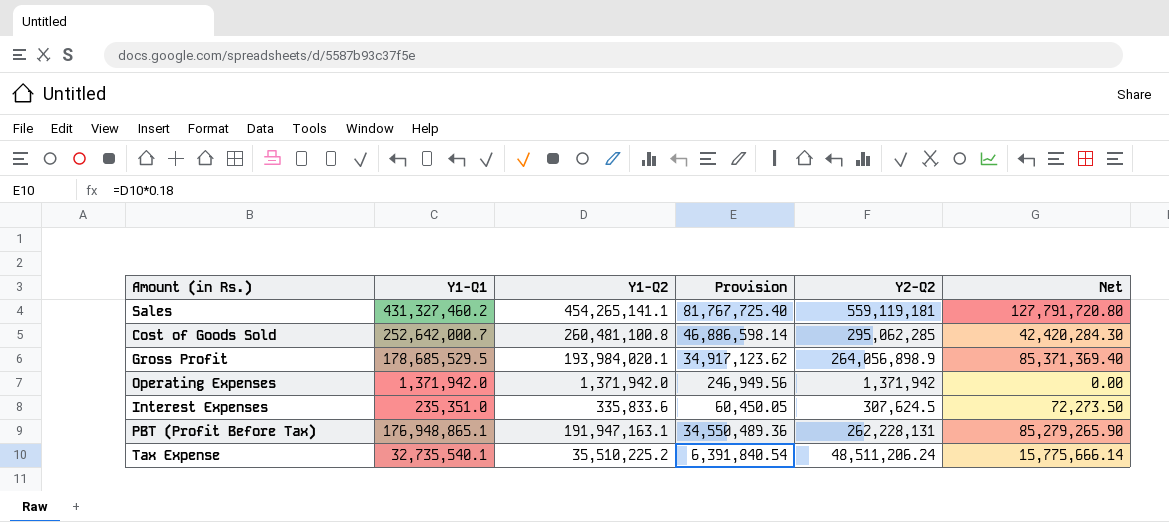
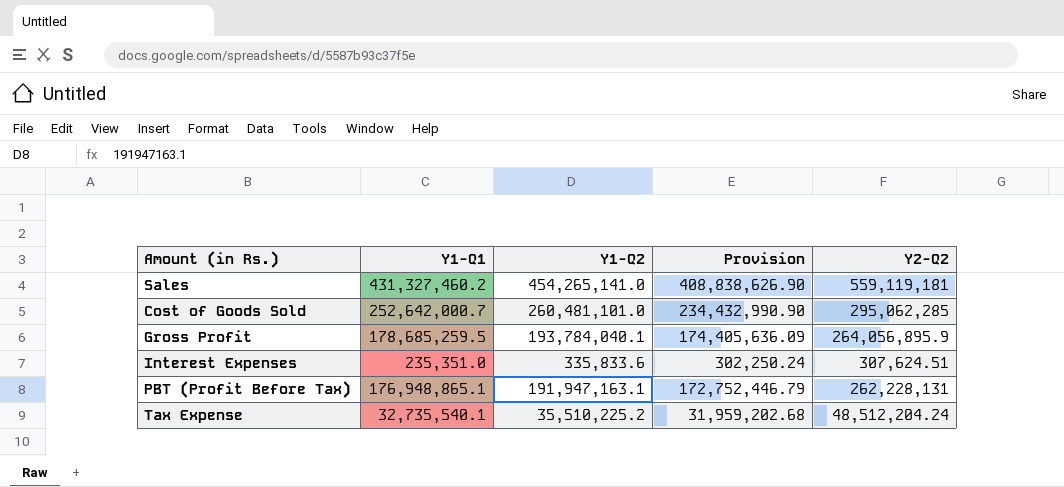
column Net | formula: [Y2-Q2] - [Y1-Q1] -> none
column Provision | formula: [Y1-Q2] * 0.18 -> [Y1-Q2] * 0.9
row Operating Expenses: 1,371,942.0 | 1,371,942.0 | 246,949.56 | 1,371,942 | 0.00 -> none
Sales | Y1-Q2: 454,265,141.1 -> 454,265,141.0
Cost of Goods Sold | Y1-Q2: 260,481,100.8 -> 260,481,101.0
Gross Profit | Y1-Q1: 178,685,529.5 -> 178,685,259.5
Gross Profit | Y1-Q2: 193,984,020.1 -> 193,784,040.1
Gross Profit | Y2-Q2: 264,056,898.9 -> 264,056,895.9
Interest Expenses | Y2-Q2: 307,624.5 -> 307,624.51
Tax Expense | Y2-Q2: 48,511,206.24 -> 48,512,204.24

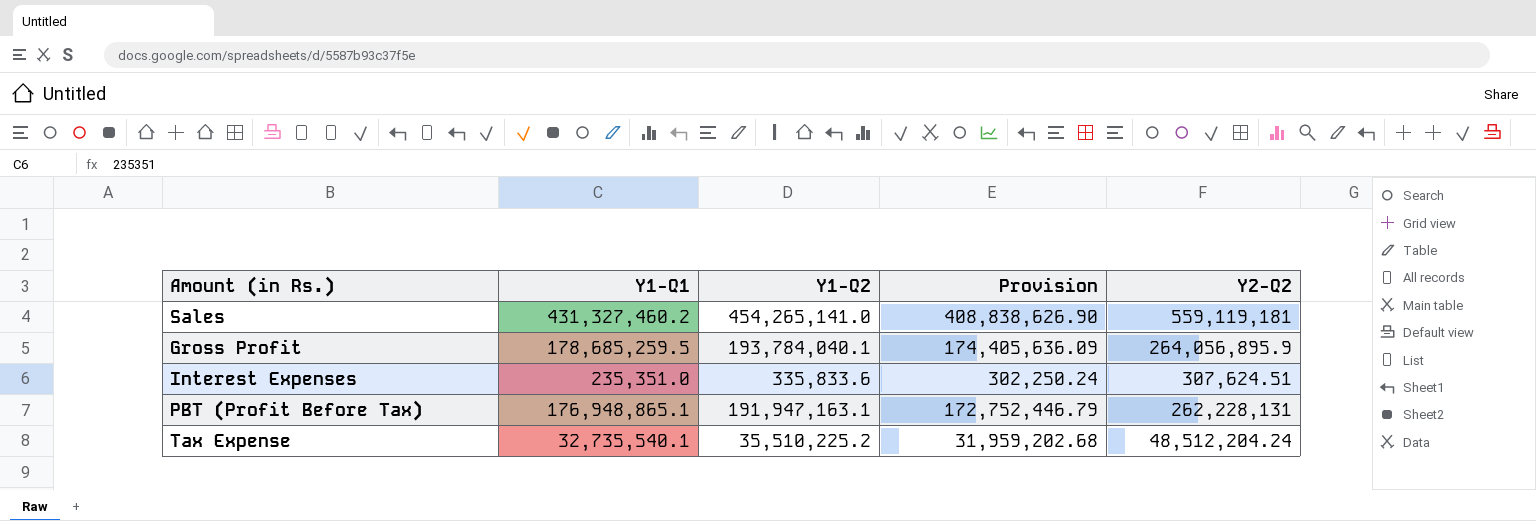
row Cost of Goods Sold: 252,642,000.7 | 260,481,101.0 | 234,432,990.90 | 295,062,285 -> none

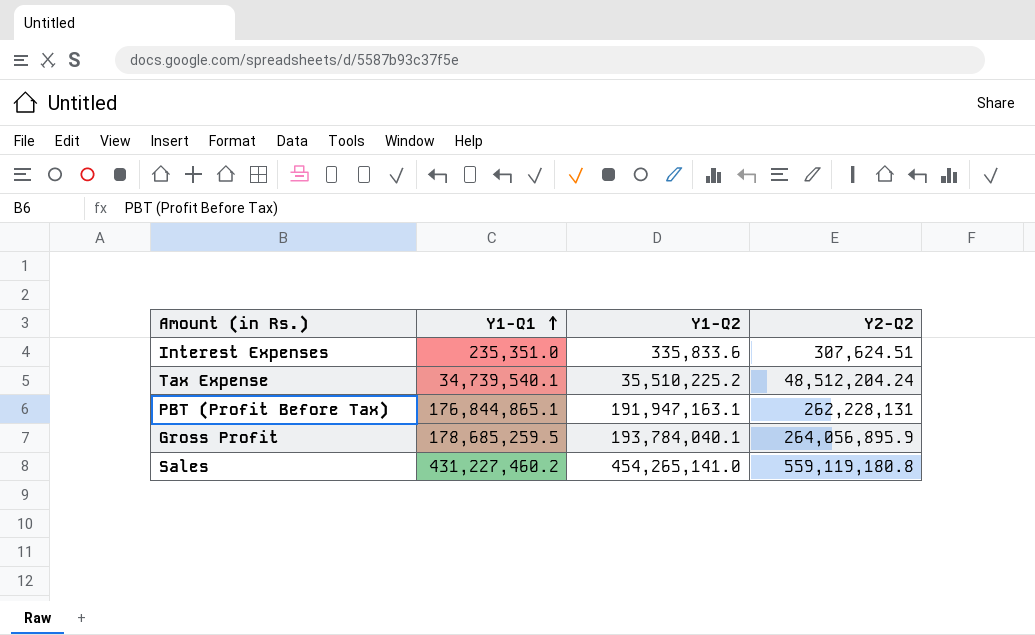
row order: none -> Y1-Q1 ascending
column Provision | formula: [Y1-Q2] * 0.9 -> none
Tax Expense | Y1-Q1: 32,735,540.1 -> 34,739,540.1
PBT (Profit Before Tax) | Y1-Q1: 176,948,865.1 -> 176,844,865.1
Sales | Y1-Q1: 431,327,460.2 -> 431,227,460.2
Sales | Y2-Q2: 559,119,181 -> 559,119,180.8

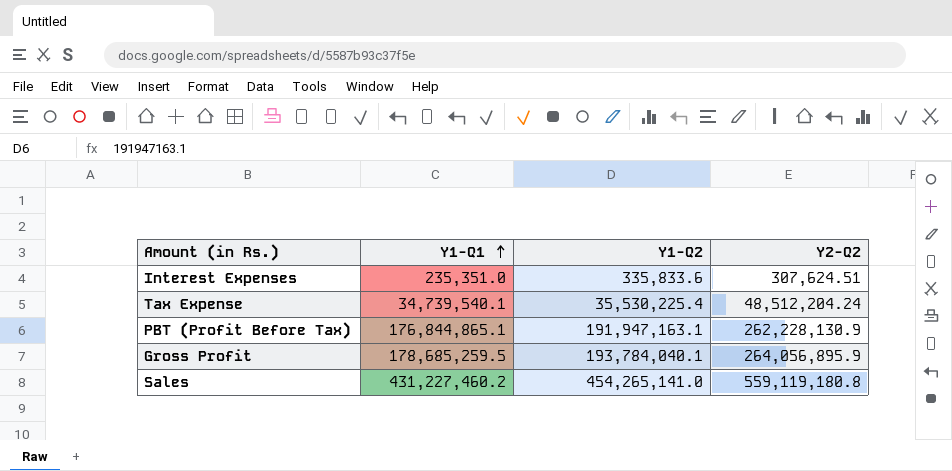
Tax Expense | Y1-Q2: 35,510,225.2 -> 35,530,225.4
PBT (Profit Before Tax) | Y2-Q2: 262,228,131 -> 262,228,130.9

